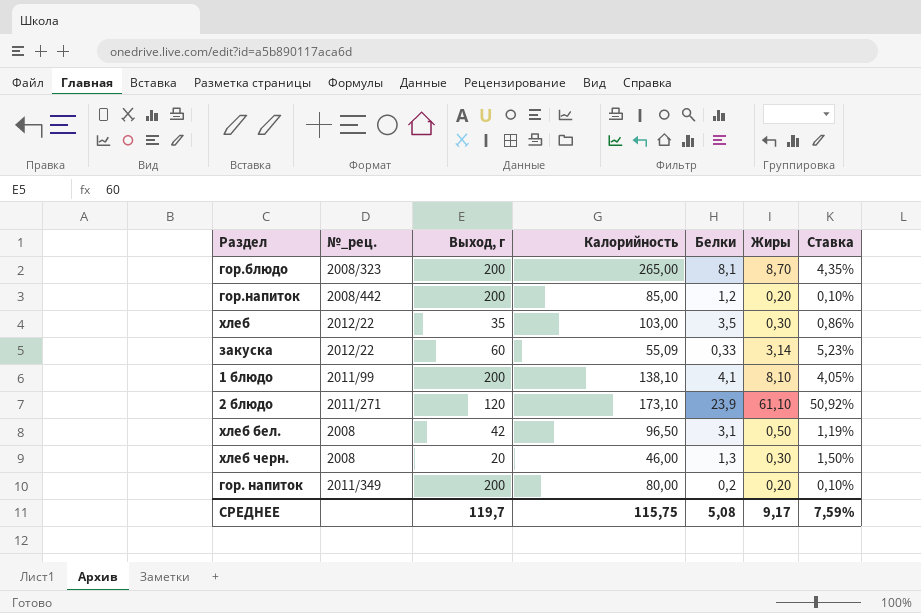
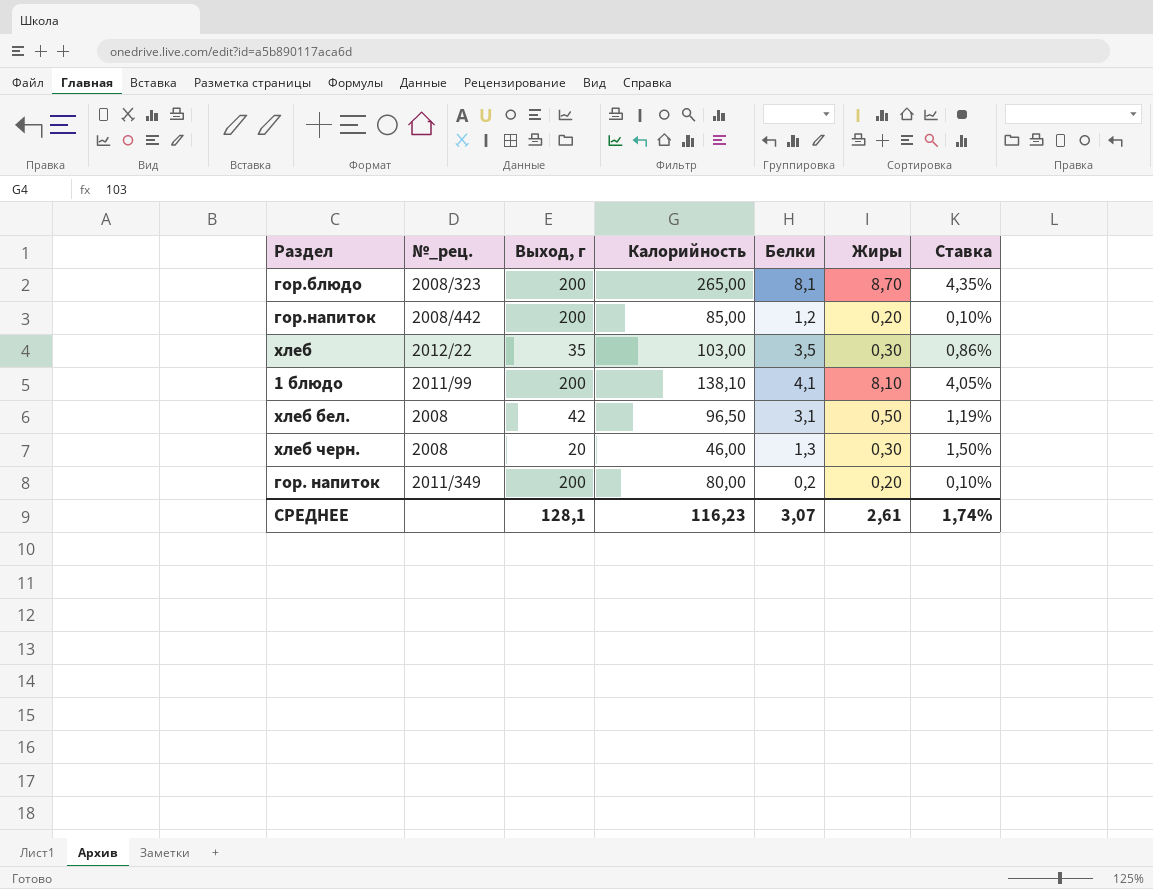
row закуска: 2012/22 | 60 | 55,09 | 0,33 | 3,14 | 5,23% -> none
row 2 блюдо: 2011/271 | 120 | 173,10 | 23,9 | 61,10 | 50,92% -> none
СРЕДНЕЕ | Выход, г: 119,7 -> 128,1
СРЕДНЕЕ | Калорийность: 115,75 -> 116,23
СРЕДНЕЕ | Белки: 5,08 -> 3,07
СРЕДНЕЕ | Жиры: 9,17 -> 2,61
СРЕДНЕЕ | Ставка: 7,59% -> 1,74%

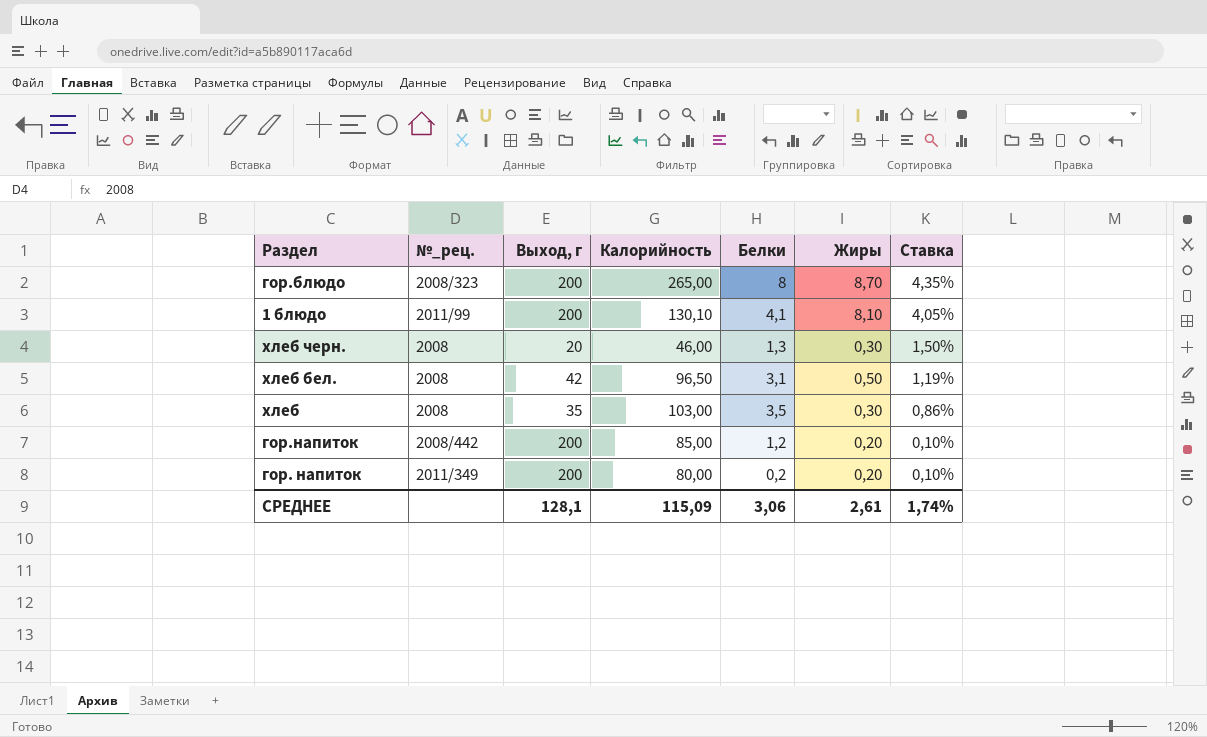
row order: none -> Ставка descending
гор.блюдо | Белки: 8,1 -> 8
1 блюдо | Калорийность: 138,10 -> 130,10
хлеб | №_рец.: 2012/22 -> 2008
СРЕДНЕЕ | Калорийность: 116,23 -> 115,09
СРЕДНЕЕ | Белки: 3,07 -> 3,06

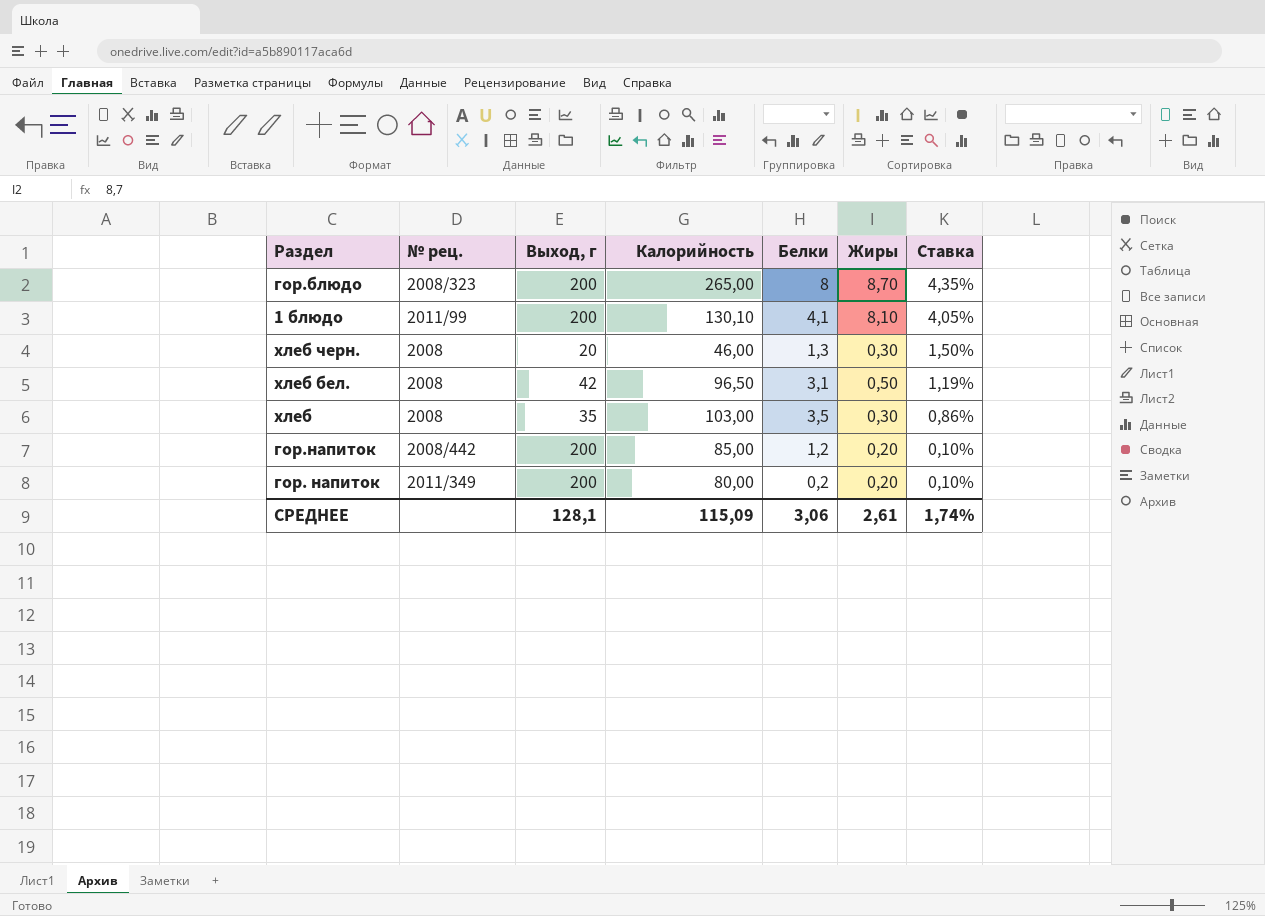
column name: №_рец. -> № рец.

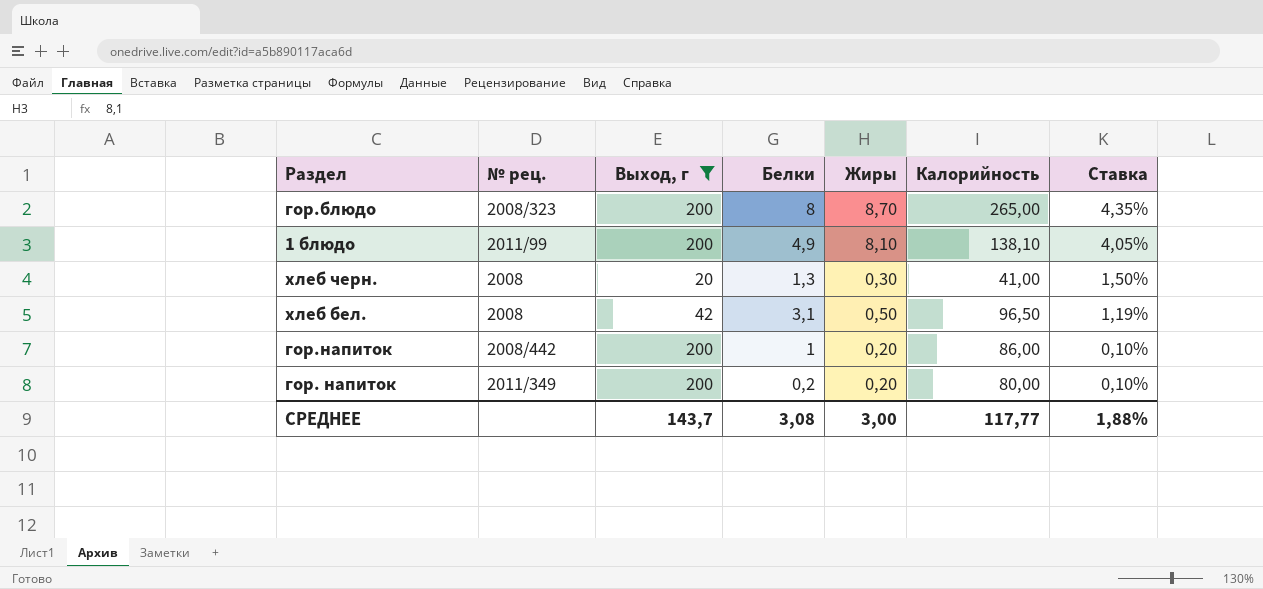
filter: none -> Выход, г != 35
column Калорийность | position: 4 -> 6
1 блюдо | Белки: 4,1 -> 4,9
1 блюдо | Калорийность: 130,10 -> 138,10
хлеб черн. | Калорийность: 46,00 -> 41,00
гор.напиток | Белки: 1,2 -> 1
гор.напиток | Калорийность: 85,00 -> 86,00
СРЕДНЕЕ | Выход, г: 128,1 -> 143,7
СРЕДНЕЕ | Белки: 3,06 -> 3,08
СРЕДНЕЕ | Жиры: 2,61 -> 3,00
СРЕДНЕЕ | Калорийность: 115,09 -> 117,77
СРЕДНЕЕ | Ставка: 1,74% -> 1,88%

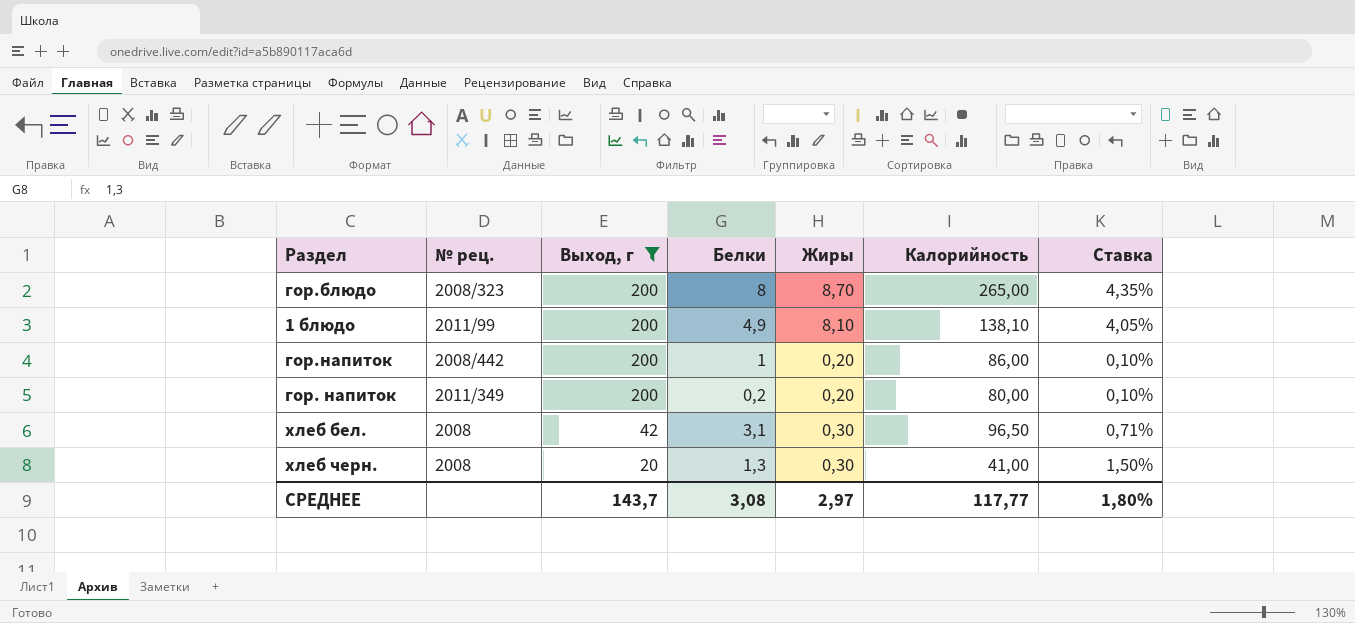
row order: Ставка descending -> Выход, г descending
хлеб бел. | Жиры: 0,50 -> 0,30
хлеб бел. | Ставка: 1,19% -> 0,71%
СРЕДНЕЕ | Жиры: 3,00 -> 2,97
СРЕДНЕЕ | Ставка: 1,88% -> 1,80%

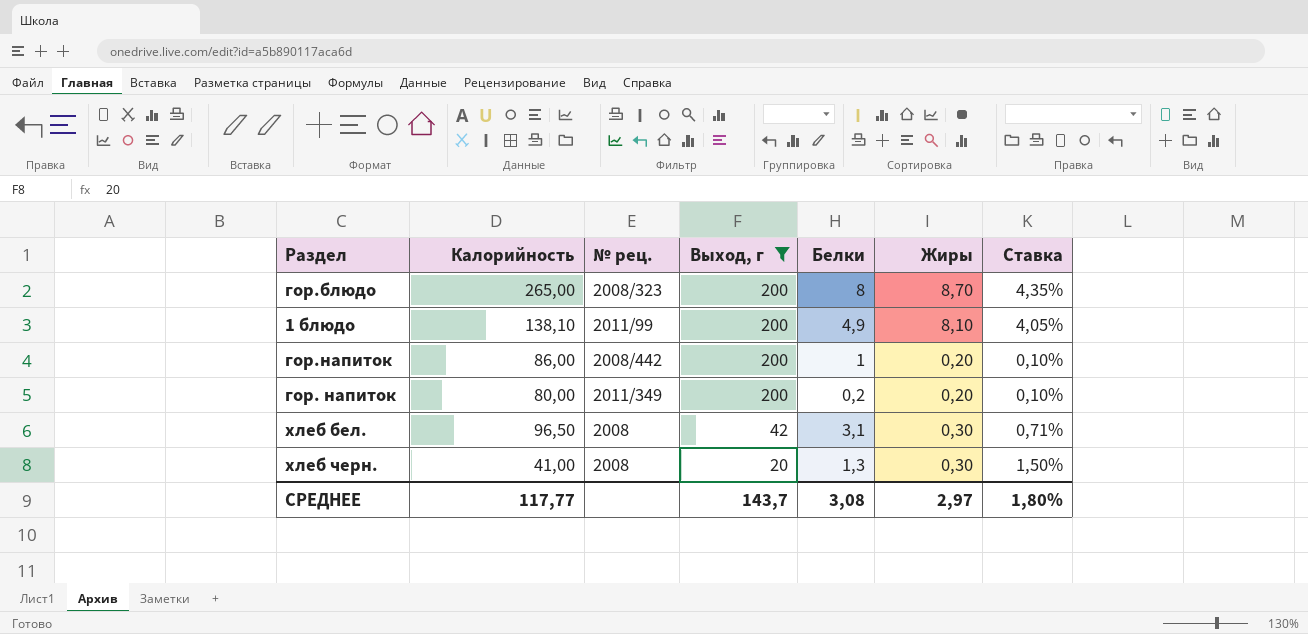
column Калорийность | position: 6 -> 2

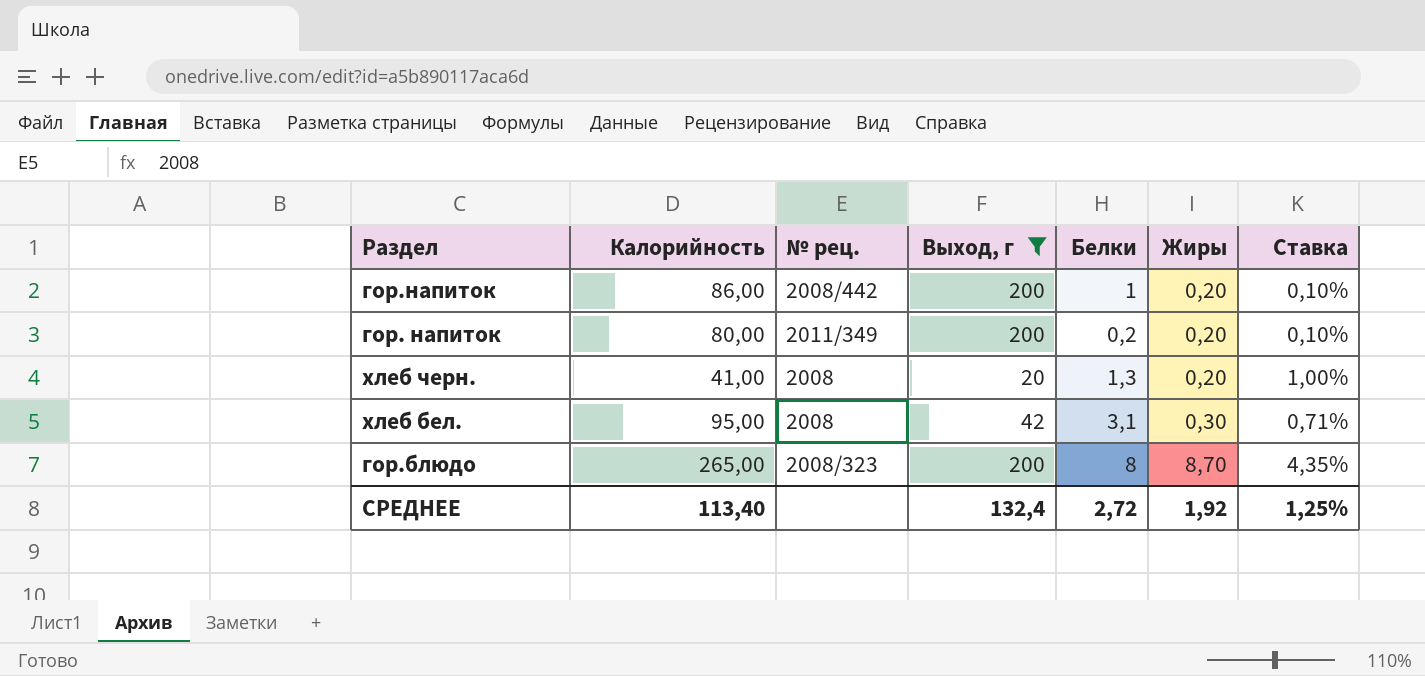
row order: Выход, г descending -> Жиры ascending
row 1 блюдо: 138,10 | 2011/99 | 200 | 4,9 | 8,10 | 4,05% -> none
хлеб черн. | Жиры: 0,30 -> 0,20
хлеб черн. | Ставка: 1,50% -> 1,00%
хлеб бел. | Калорийность: 96,50 -> 95,00
СРЕДНЕЕ | Калорийность: 117,77 -> 113,40
СРЕДНЕЕ | Выход, г: 143,7 -> 132,4
СРЕДНЕЕ | Белки: 3,08 -> 2,72
СРЕДНЕЕ | Жиры: 2,97 -> 1,92
СРЕДНЕЕ | Ставка: 1,80% -> 1,25%

